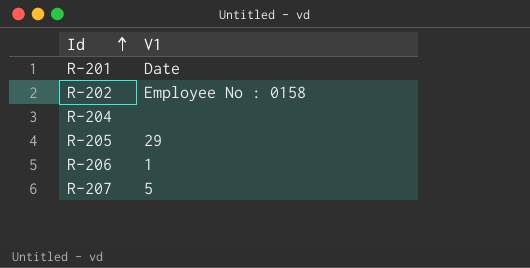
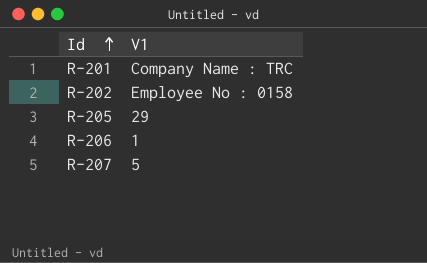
row R-204: none -> none
R-201 | V1: Date -> Company Name : TRC

